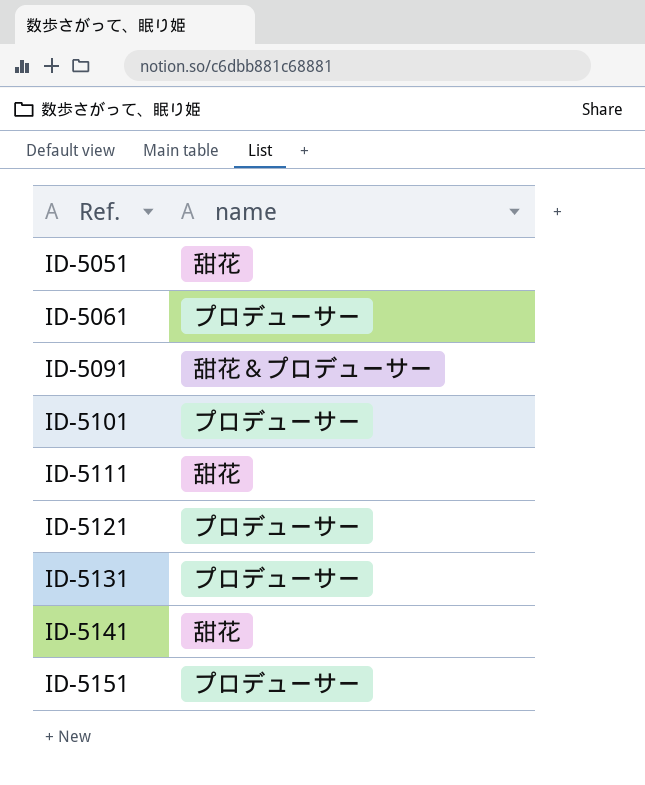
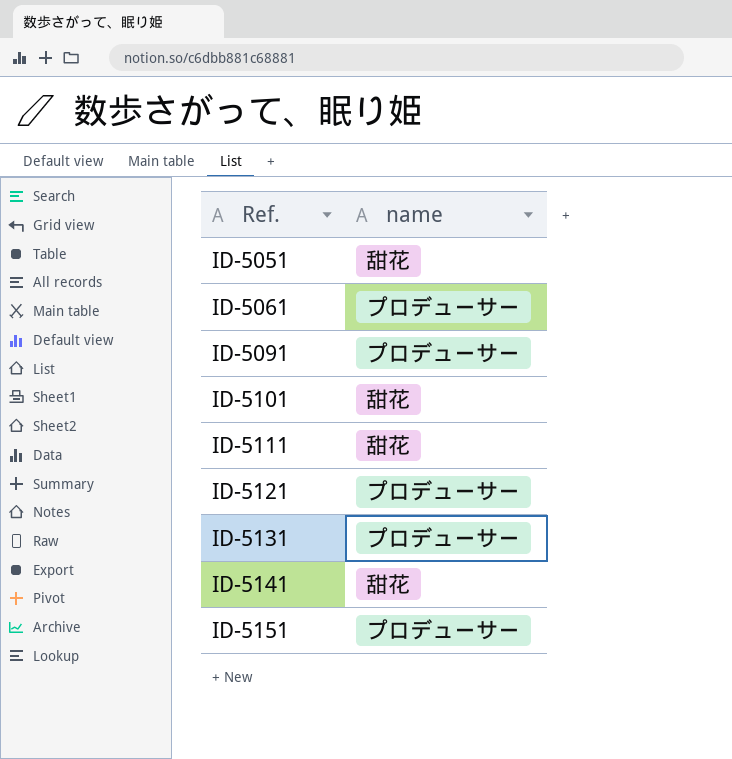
ID-5091 | name: 甜花＆プロデューサー -> プロデューサー
ID-5101 | name: プロデューサー -> 甜花

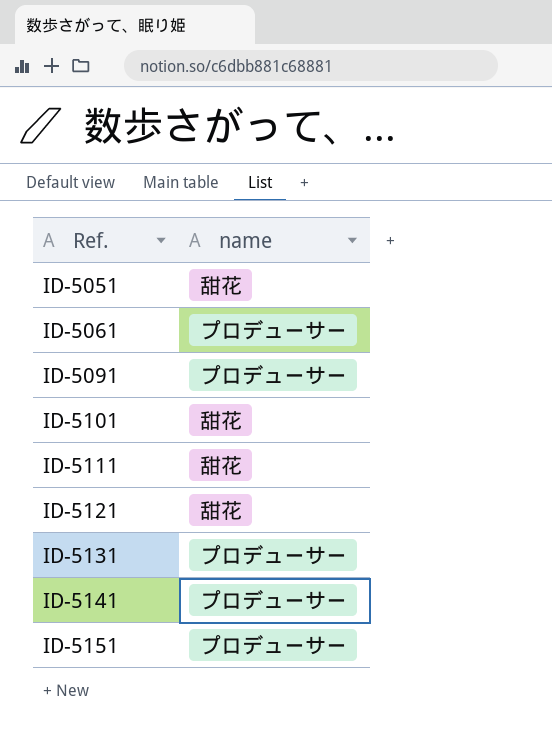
ID-5121 | name: プロデューサー -> 甜花
ID-5141 | name: 甜花 -> プロデューサー

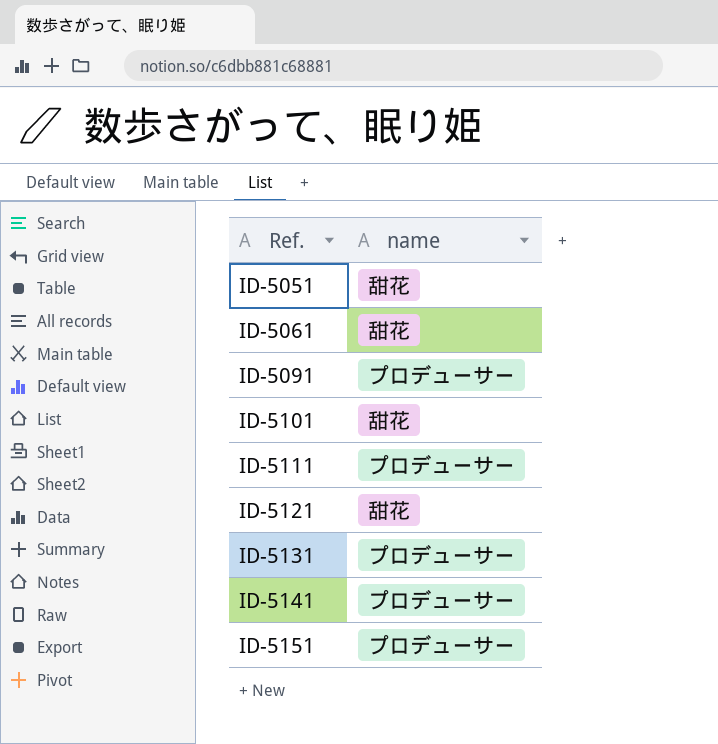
ID-5061 | name: プロデューサー -> 甜花
ID-5111 | name: 甜花 -> プロデューサー

